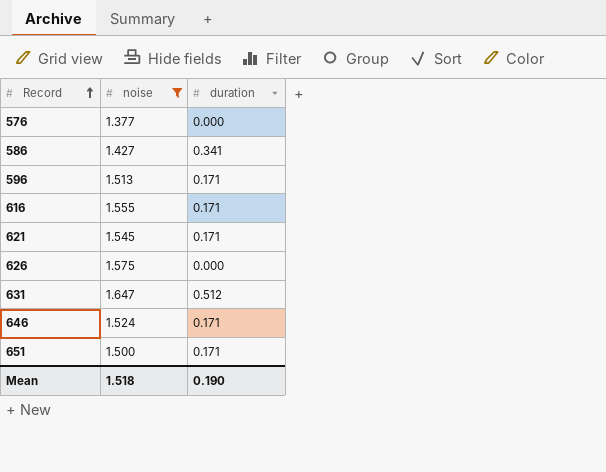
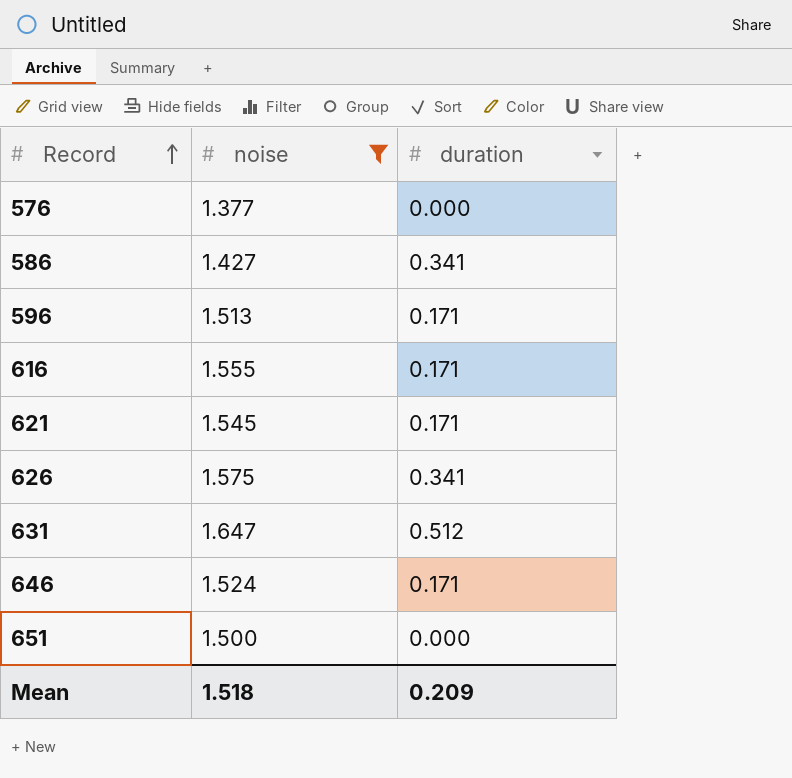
626 | duration: 0.000 -> 0.341
651 | duration: 0.171 -> 0.000
Mean | duration: 0.190 -> 0.209

